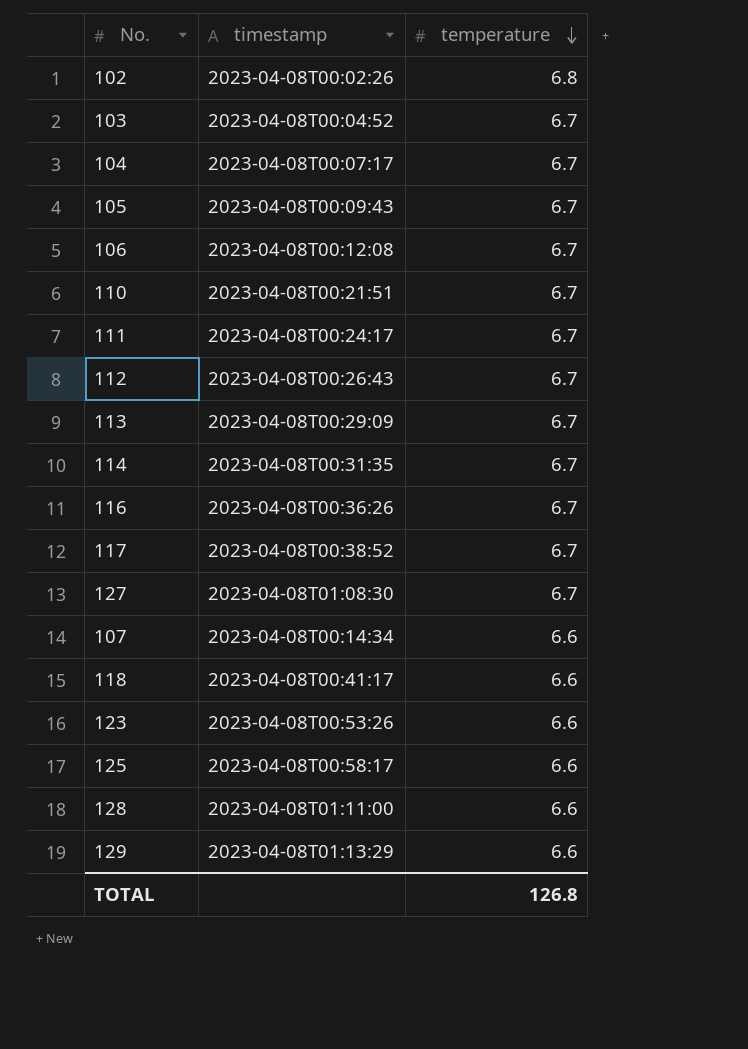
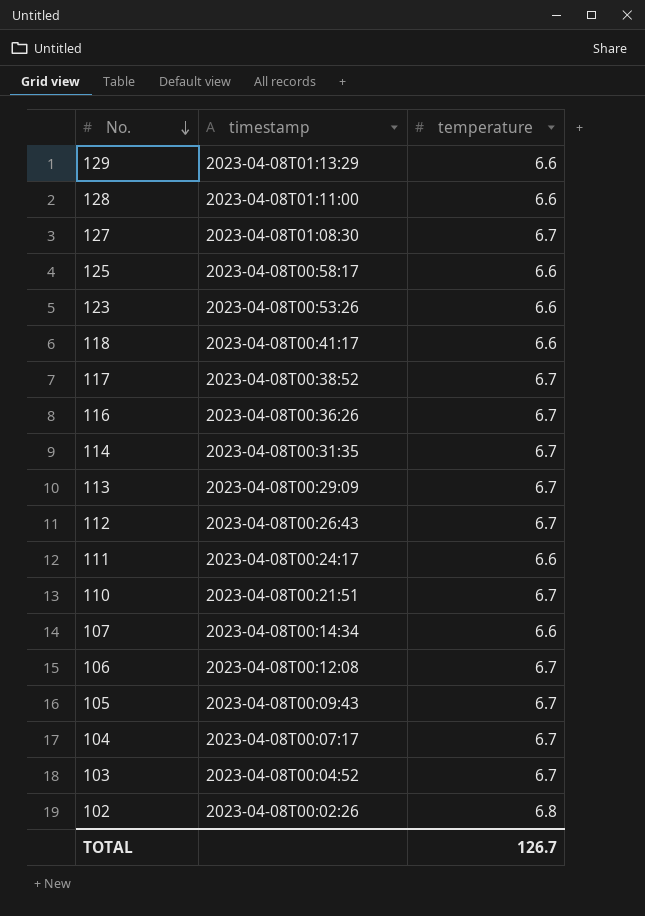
row order: temperature descending -> No. descending
111 | temperature: 6.7 -> 6.6
TOTAL | temperature: 126.8 -> 126.7

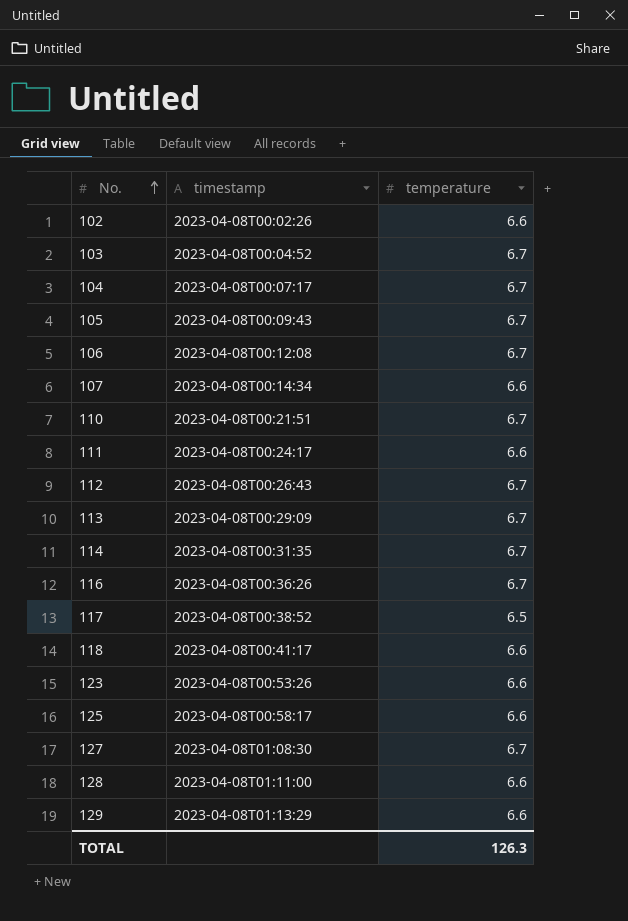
row order: No. descending -> No. ascending
102 | temperature: 6.8 -> 6.6
117 | temperature: 6.7 -> 6.5
TOTAL | temperature: 126.7 -> 126.3

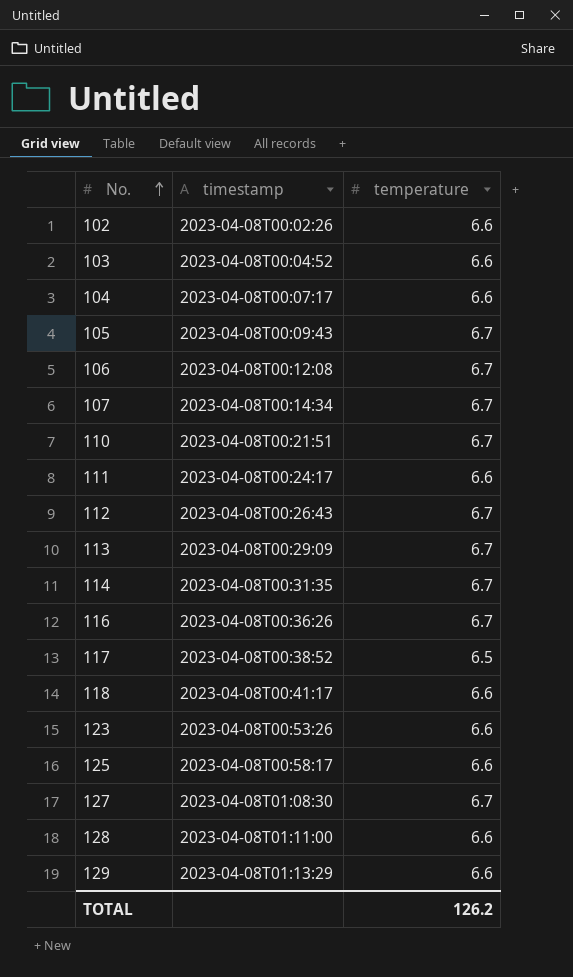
103 | temperature: 6.7 -> 6.6
104 | temperature: 6.7 -> 6.6
107 | temperature: 6.6 -> 6.7
TOTAL | temperature: 126.3 -> 126.2

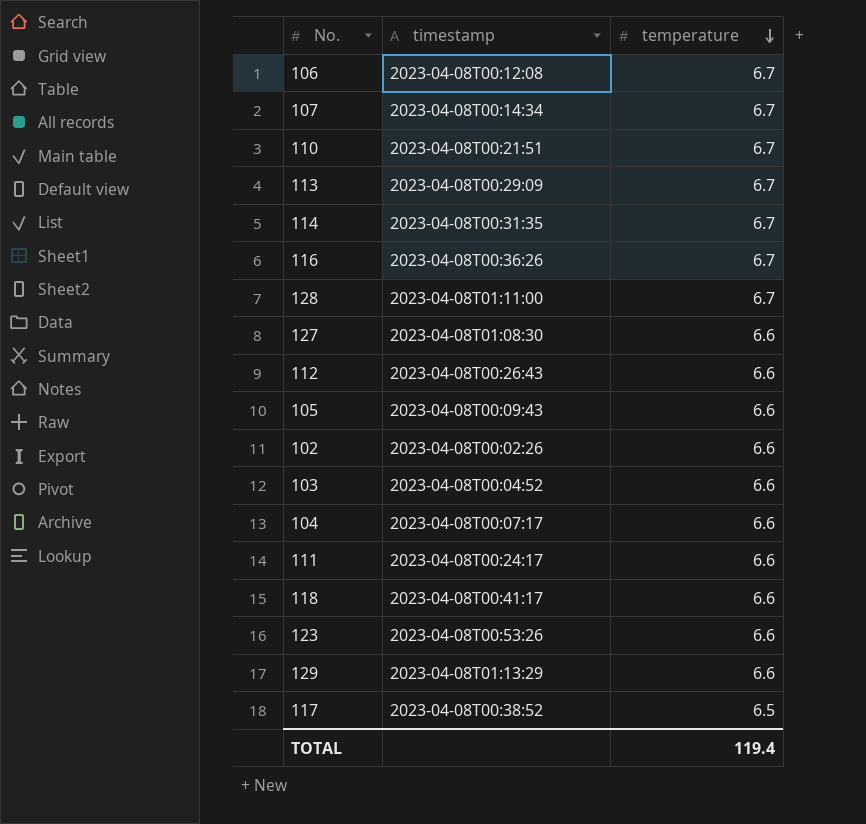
row order: No. ascending -> temperature descending
row 125: 2023-04-08T00:58:17 | 6.6 -> none
128 | temperature: 6.6 -> 6.7
127 | temperature: 6.7 -> 6.6
112 | temperature: 6.7 -> 6.6
105 | temperature: 6.7 -> 6.6
TOTAL | temperature: 126.2 -> 119.4

